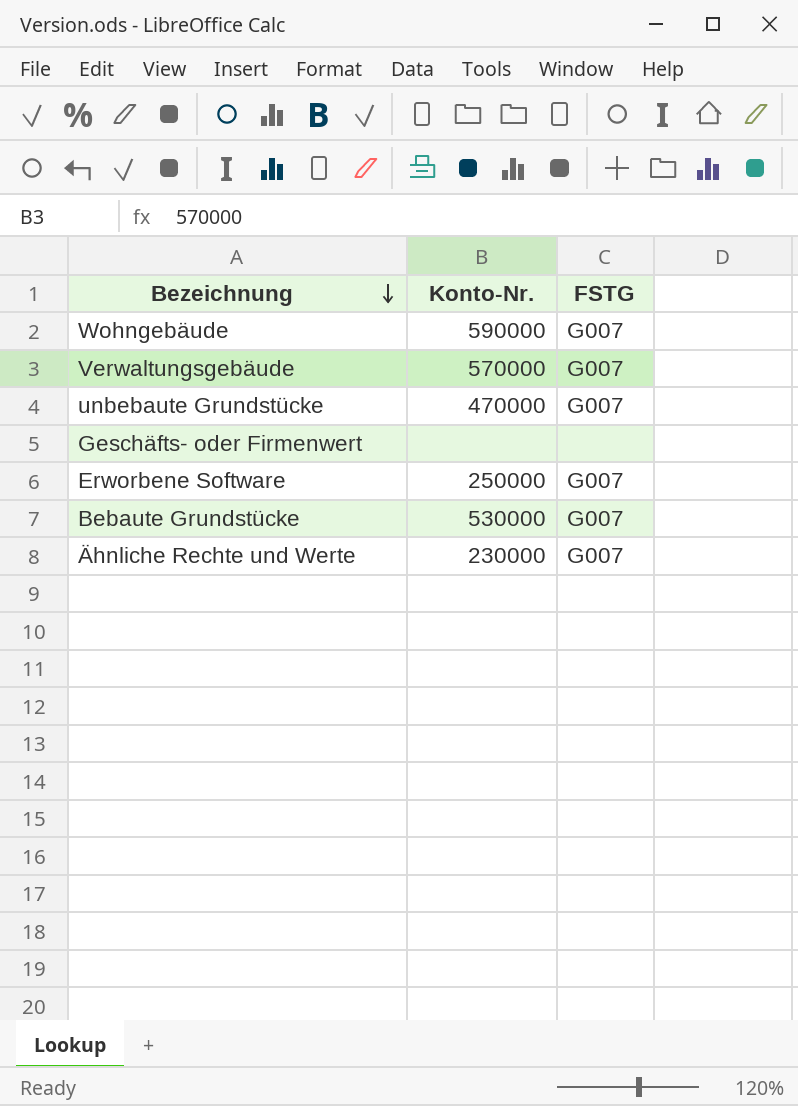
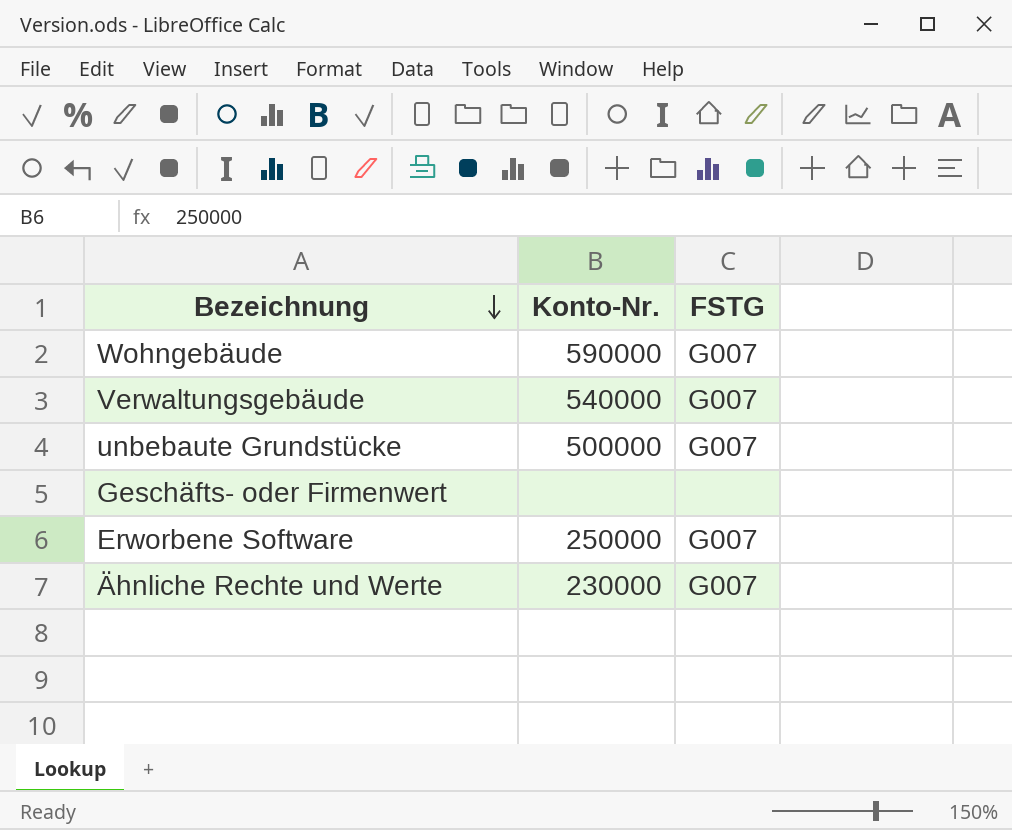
row Bebaute Grundstücke: 530000 | G007 -> none
Verwaltungsgebäude | Konto-Nr.: 570000 -> 540000
unbebaute Grundstücke | Konto-Nr.: 470000 -> 500000

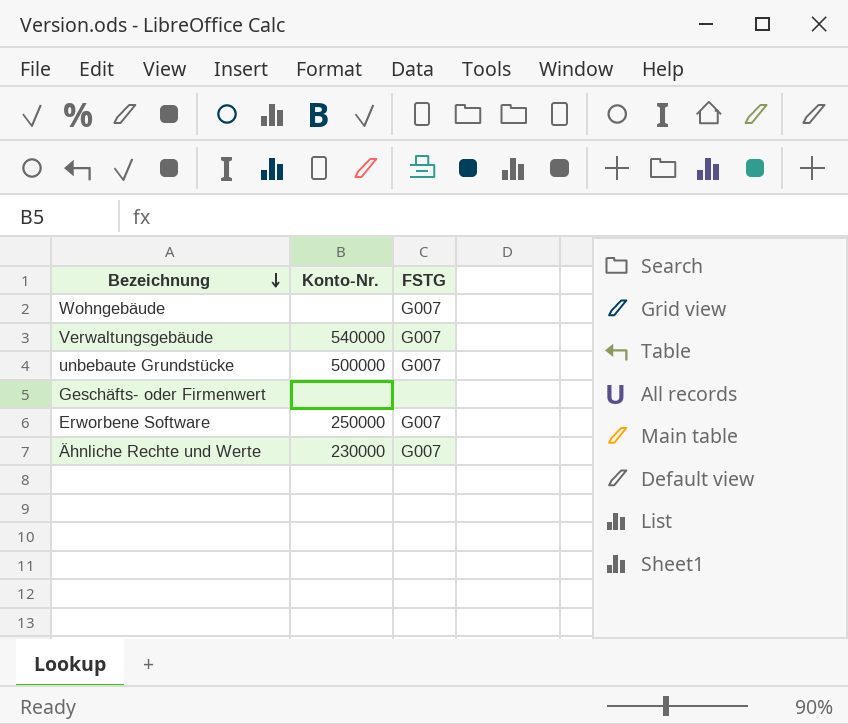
Wohngebäude | Konto-Nr.: 590000 -> none

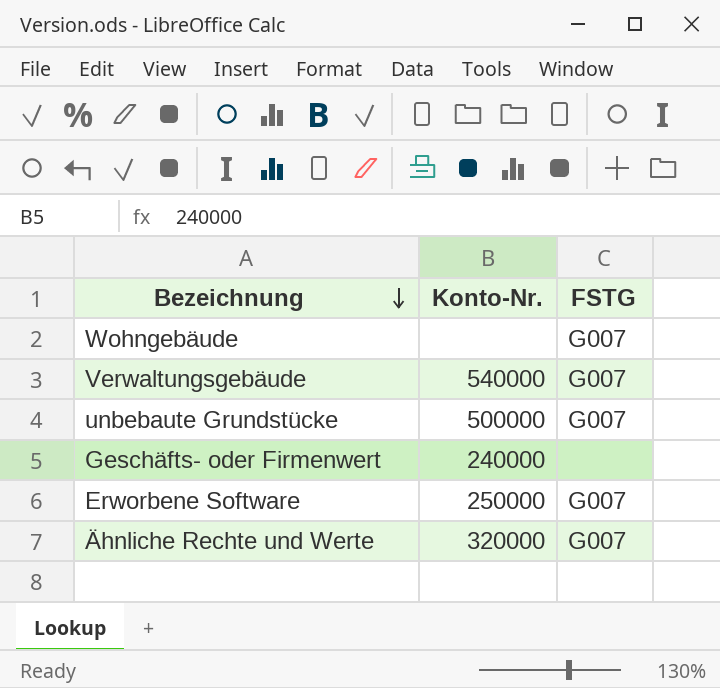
Geschäfts- oder Firmenwert | Konto-Nr.: none -> 240000
Ähnliche Rechte und Werte | Konto-Nr.: 230000 -> 320000

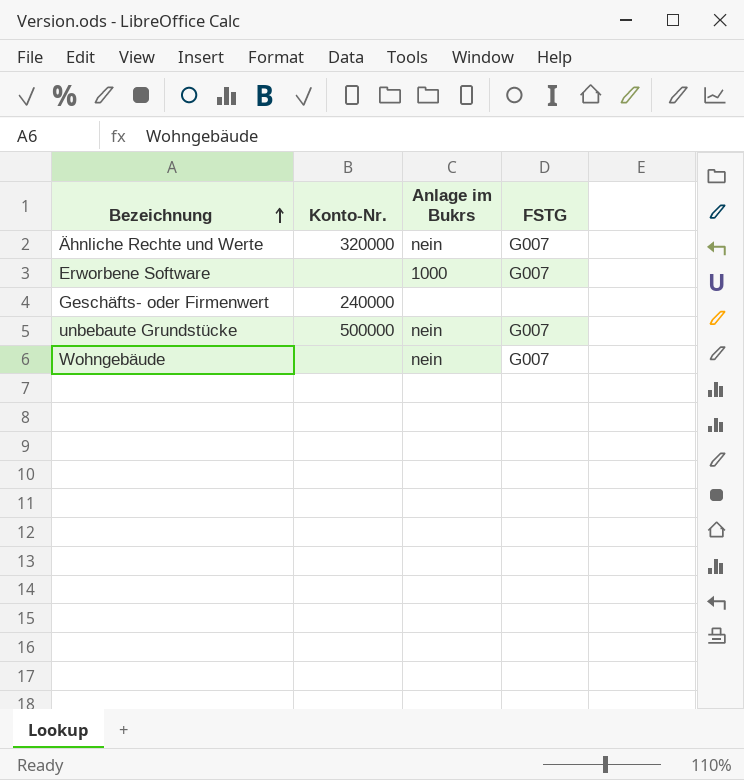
row order: Bezeichnung descending -> Bezeichnung ascending
column Anlage im Bukrs | position: none -> 3
row Verwaltungsgebäude: 540000 | G007 -> none
Erworbene Software | Konto-Nr.: 250000 -> none

